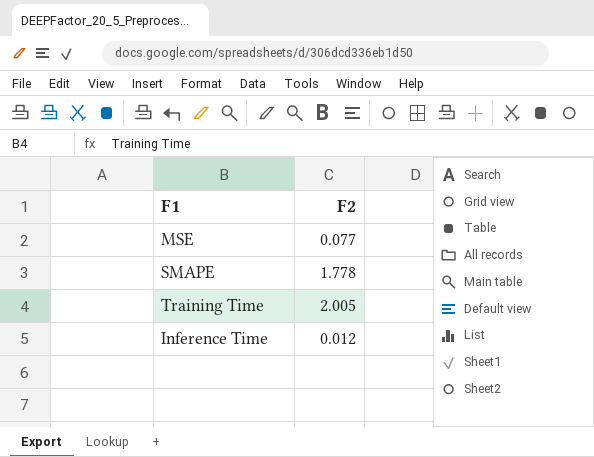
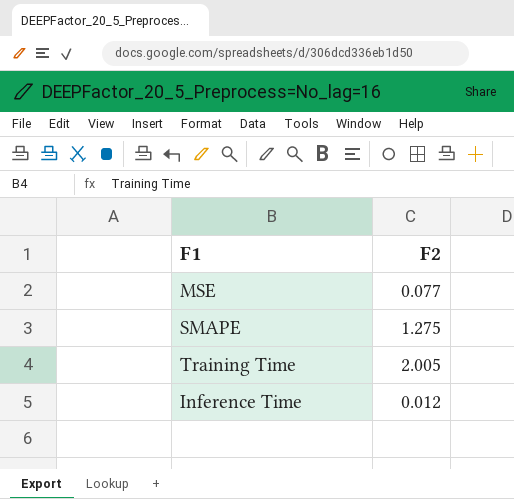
SMAPE | F2: 1.778 -> 1.275

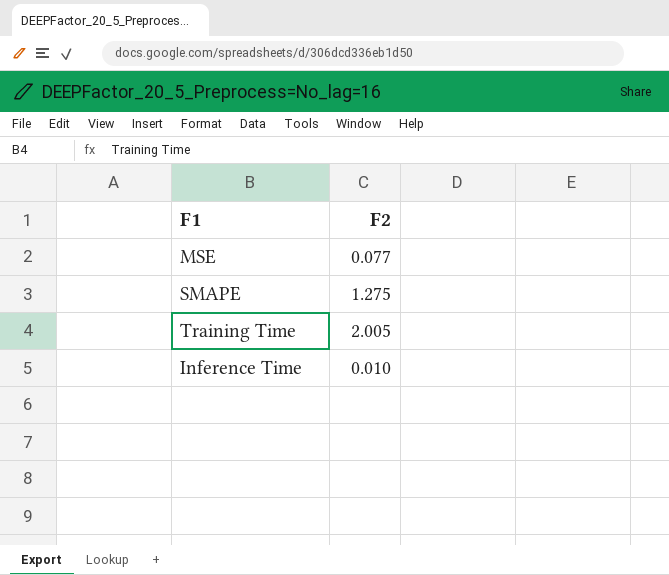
Inference Time | F2: 0.012 -> 0.010

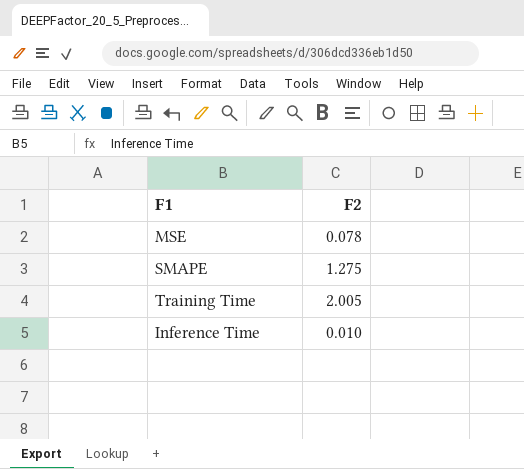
MSE | F2: 0.077 -> 0.078

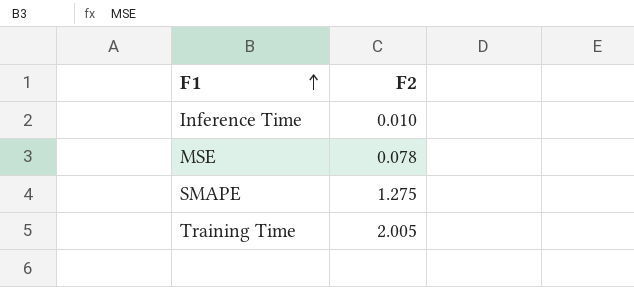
row order: none -> F1 ascending

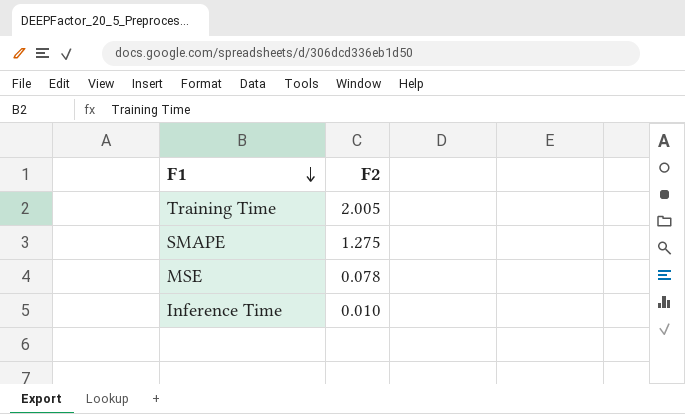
row order: F1 ascending -> F1 descending

